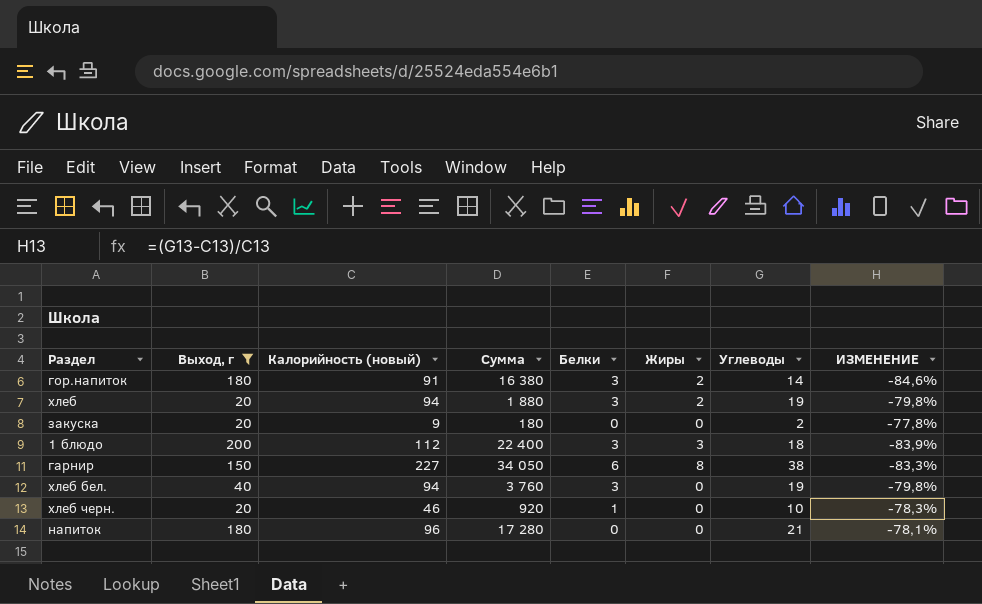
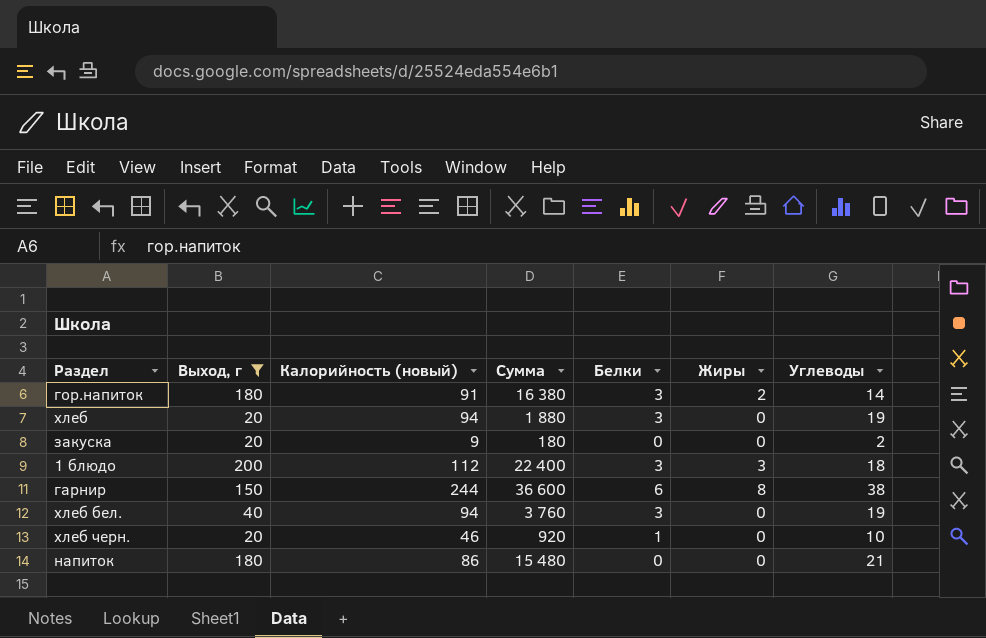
column ИЗМЕНЕНИЕ | formula: ([Углеводы] - [Калорийность (новый)]) / [Калорийность (новый)] -> none
хлеб | Жиры: 2 -> 0
гарнир | Калорийность (новый): 227 -> 244
гарнир | Сумма: 34 050 -> 36 600
напиток | Калорийность (новый): 96 -> 86
напиток | Сумма: 17 280 -> 15 480

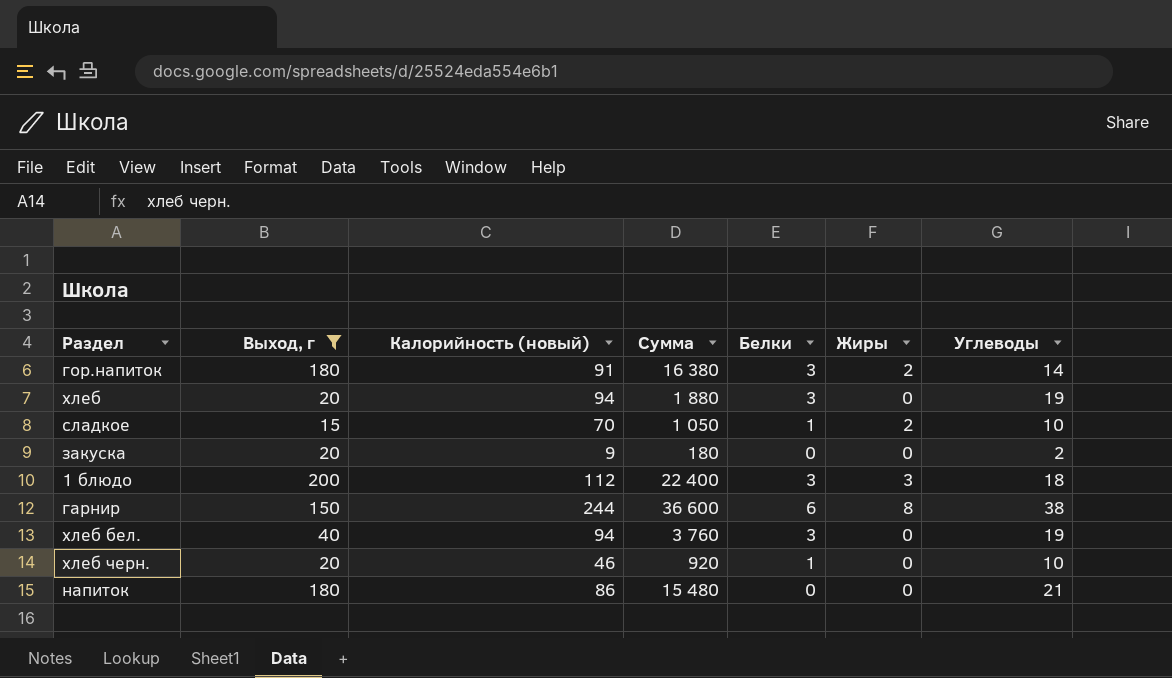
row сладкое: none -> 15 | 70 | 1 050 | 1 | 2 | 10

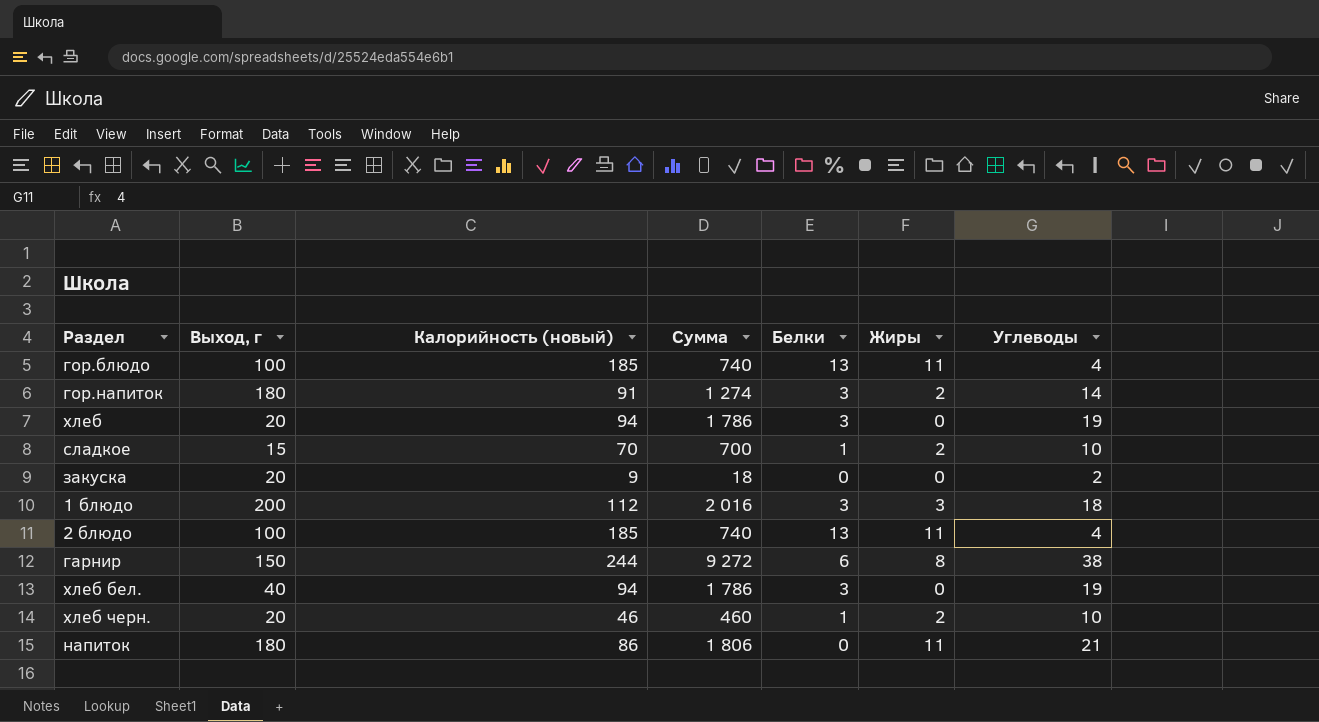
filter: Выход, г != 100 -> none
column Сумма | formula: [Выход, г] * [Калорийность (новый)] -> [Калорийность (новый)] * [Углеводы]
хлеб черн. | Жиры: 0 -> 2
напиток | Жиры: 0 -> 11

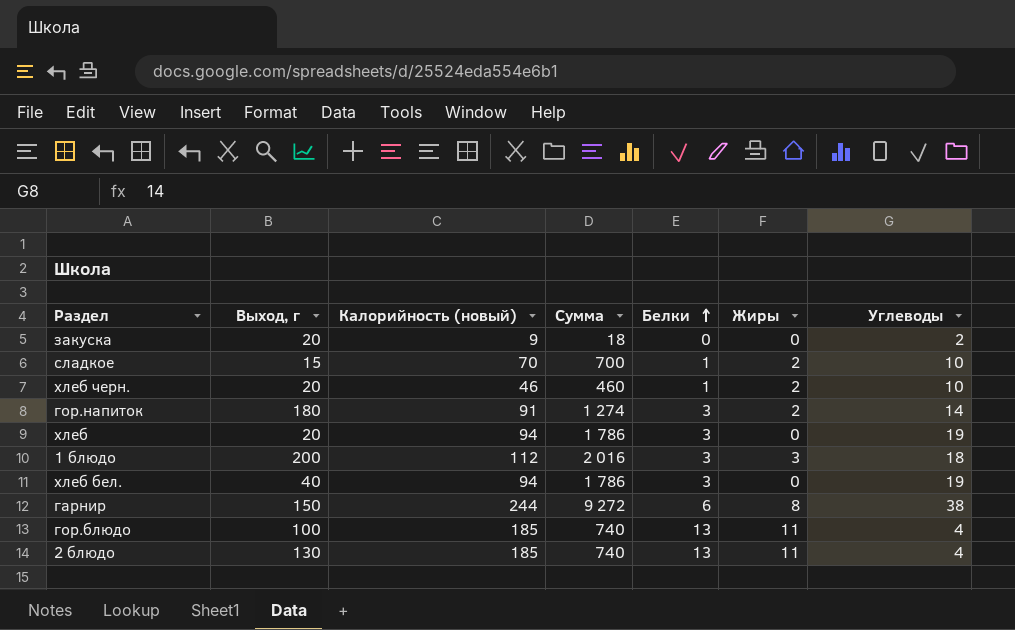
row order: none -> Белки ascending
row напиток: 180 | 86 | 1 806 | 0 | 11 | 21 -> none
2 блюдо | Выход, г: 100 -> 130

